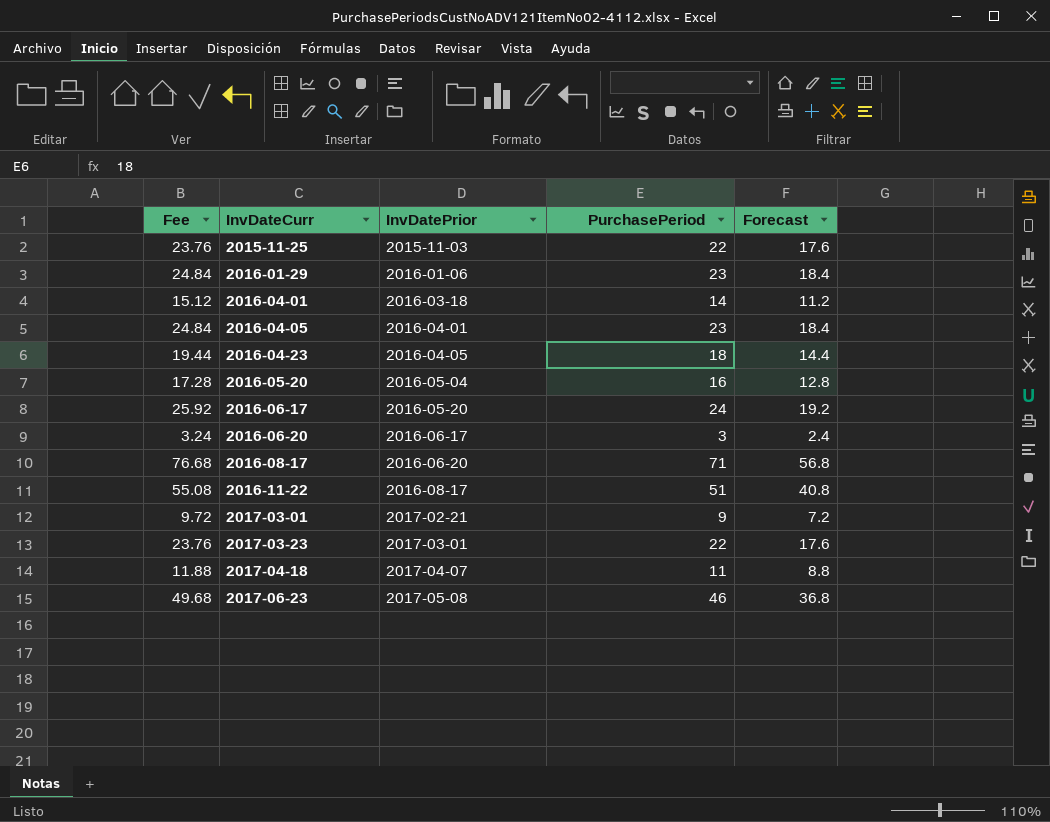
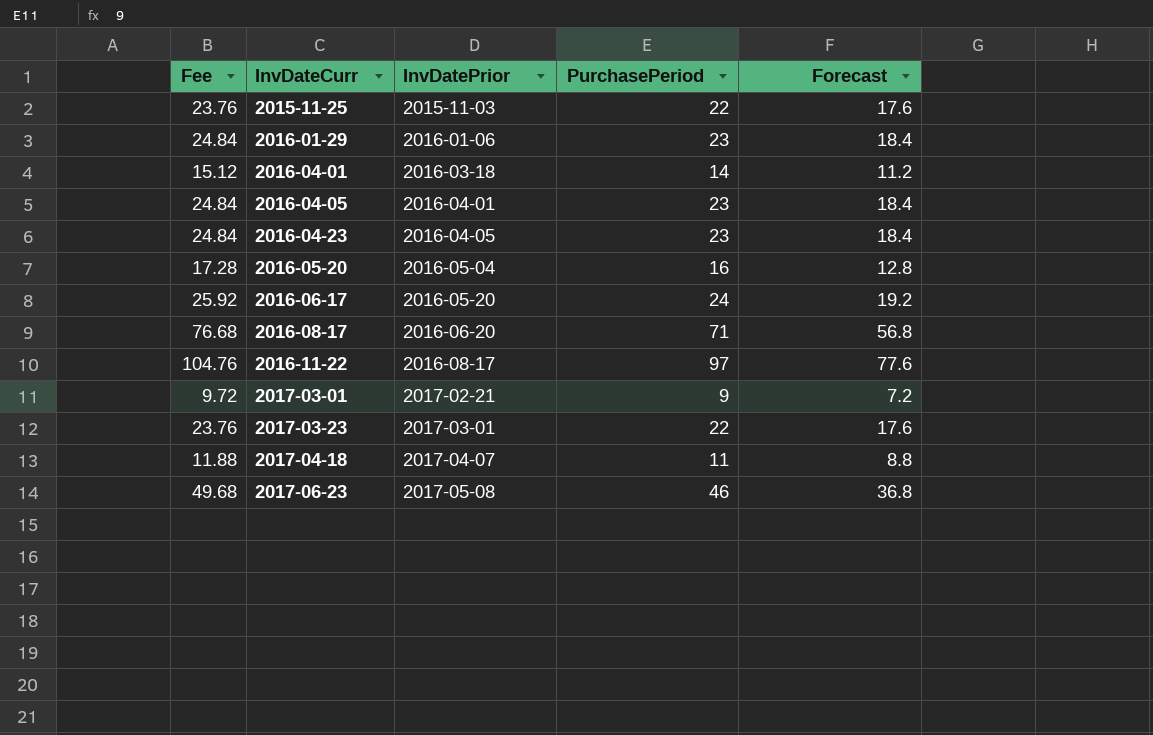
row 2016-06-20: 3.24 | 2016-06-17 | 3 | 2.4 -> none
2016-04-23 | Fee: 19.44 -> 24.84
2016-04-23 | PurchasePeriod: 18 -> 23
2016-04-23 | Forecast: 14.4 -> 18.4
2016-11-22 | Fee: 55.08 -> 104.76
2016-11-22 | PurchasePeriod: 51 -> 97
2016-11-22 | Forecast: 40.8 -> 77.6

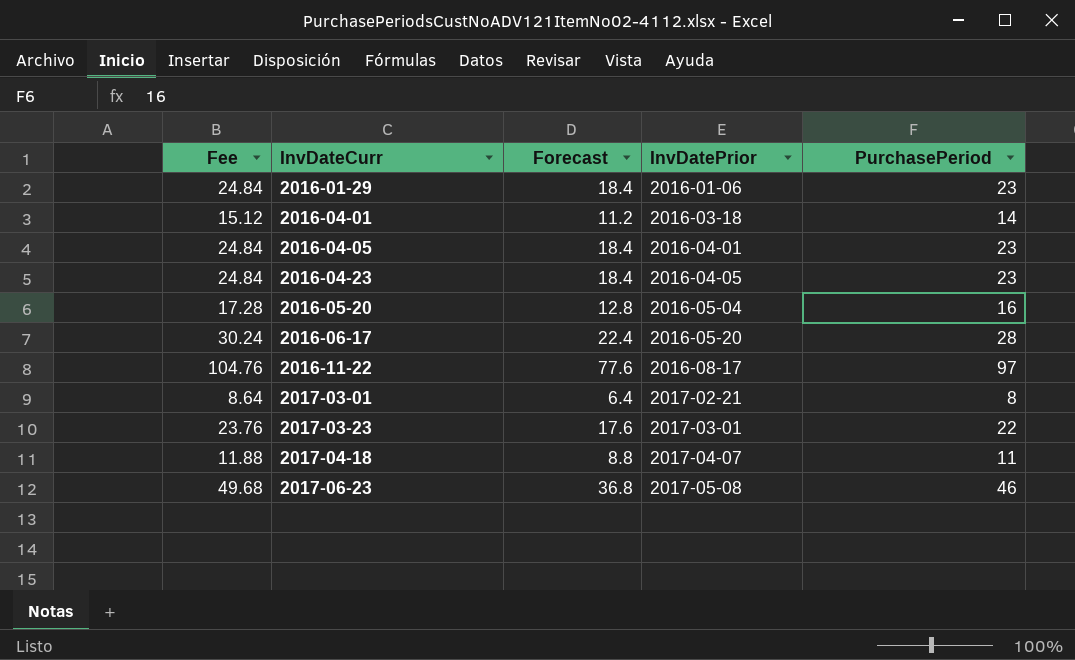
column Forecast | position: 5 -> 3
row 2015-11-25: 23.76 | 2015-11-03 | 22 | 17.6 -> none
row 2016-08-17: 76.68 | 2016-06-20 | 71 | 56.8 -> none
2016-06-17 | Fee: 25.92 -> 30.24
2016-06-17 | Forecast: 19.2 -> 22.4
2016-06-17 | PurchasePeriod: 24 -> 28
2017-03-01 | Fee: 9.72 -> 8.64
2017-03-01 | Forecast: 7.2 -> 6.4
2017-03-01 | PurchasePeriod: 9 -> 8

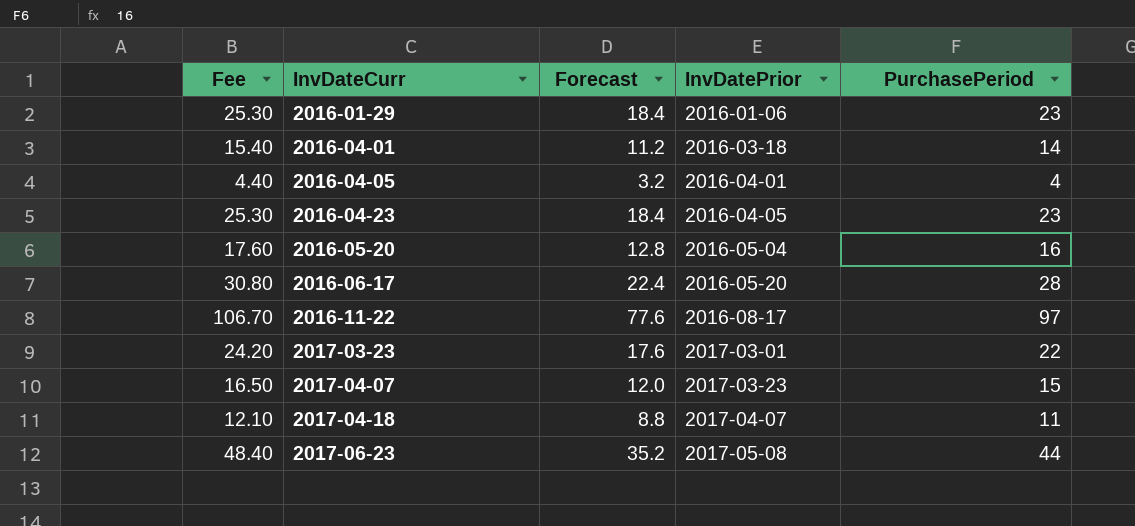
column Fee | formula: [PurchasePeriod] * 1.08 -> [PurchasePeriod] * 1.1
row 2017-03-01: 8.64 | 6.4 | 2017-02-21 | 8 -> none
2016-04-05 | Forecast: 18.4 -> 3.2
2016-04-05 | PurchasePeriod: 23 -> 4
row 2017-04-07: none -> 16.50 | 12.0 | 2017-03-23 | 15
2017-06-23 | Forecast: 36.8 -> 35.2
2017-06-23 | PurchasePeriod: 46 -> 44

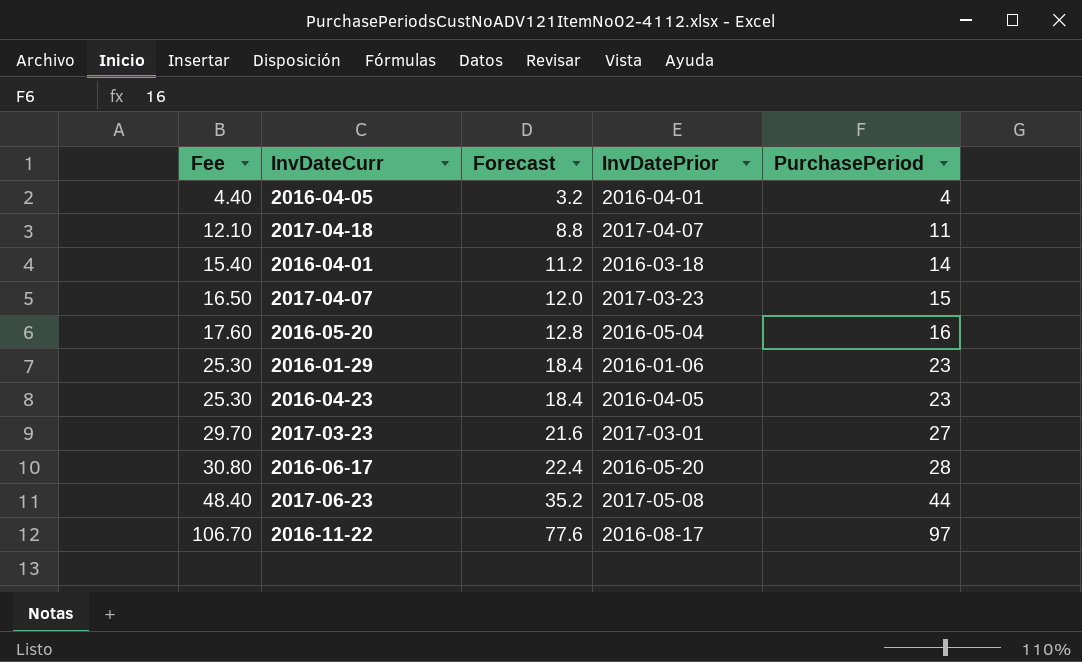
row order: InvDateCurr ascending -> Fee ascending
2017-03-23 | Fee: 24.20 -> 29.70
2017-03-23 | Forecast: 17.6 -> 21.6
2017-03-23 | PurchasePeriod: 22 -> 27

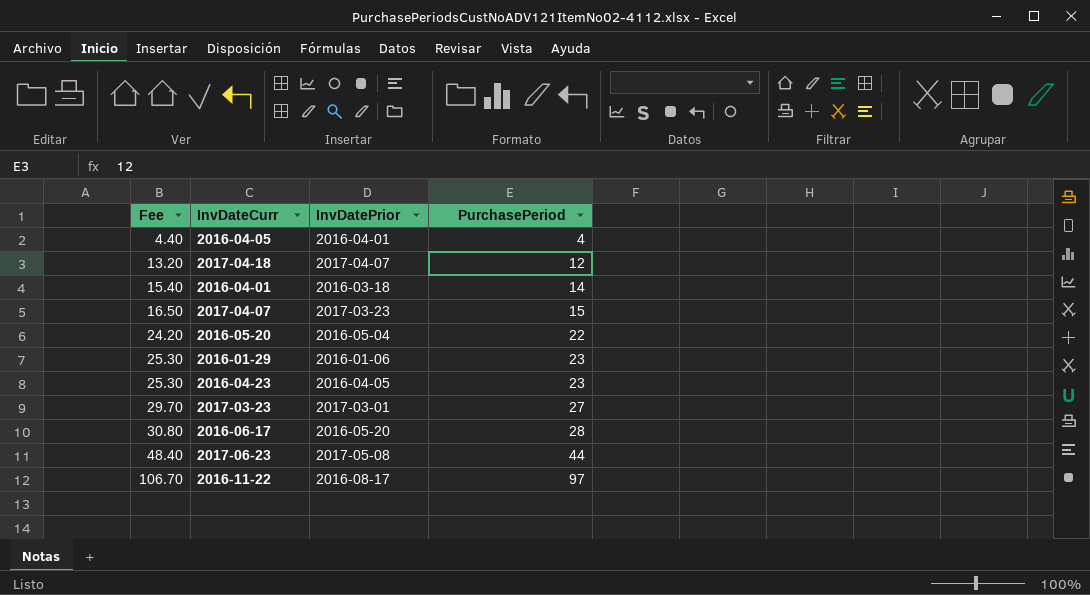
column Forecast | formula: [PurchasePeriod] * 0.8 -> none
2017-04-18 | Fee: 12.10 -> 13.20
2017-04-18 | PurchasePeriod: 11 -> 12
2016-05-20 | Fee: 17.60 -> 24.20
2016-05-20 | PurchasePeriod: 16 -> 22

